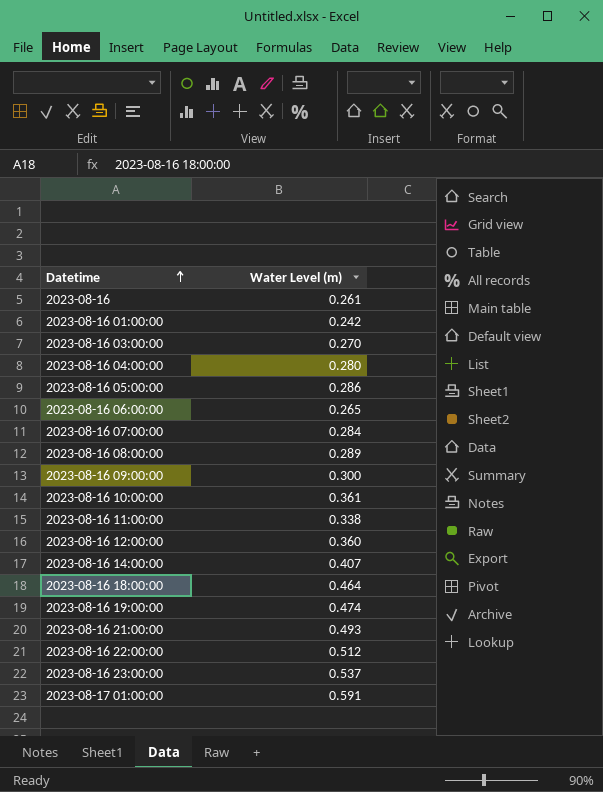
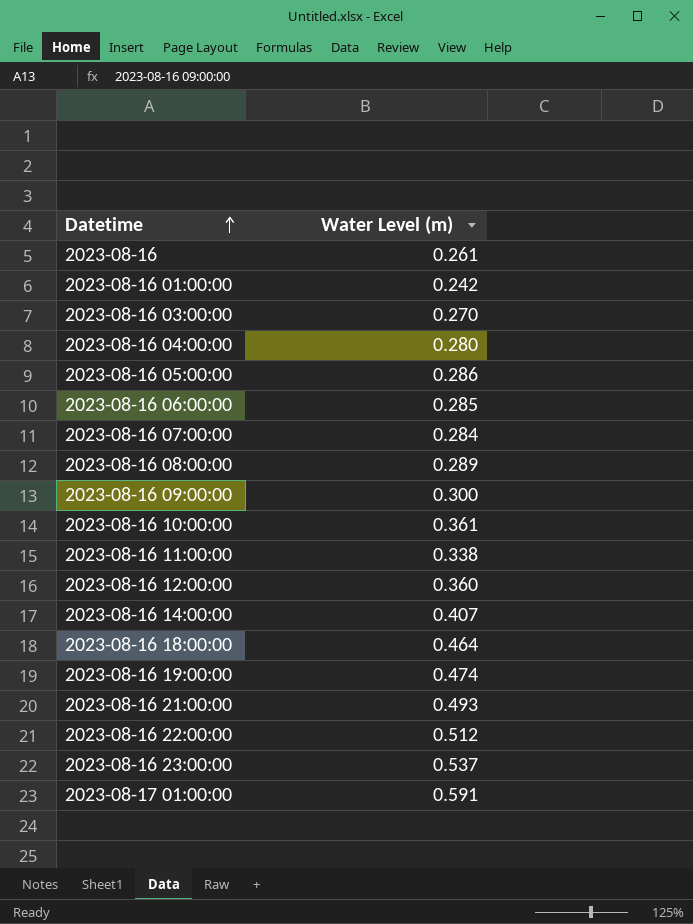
2023-08-16 06:00:00 | Water Level (m): 0.265 -> 0.285

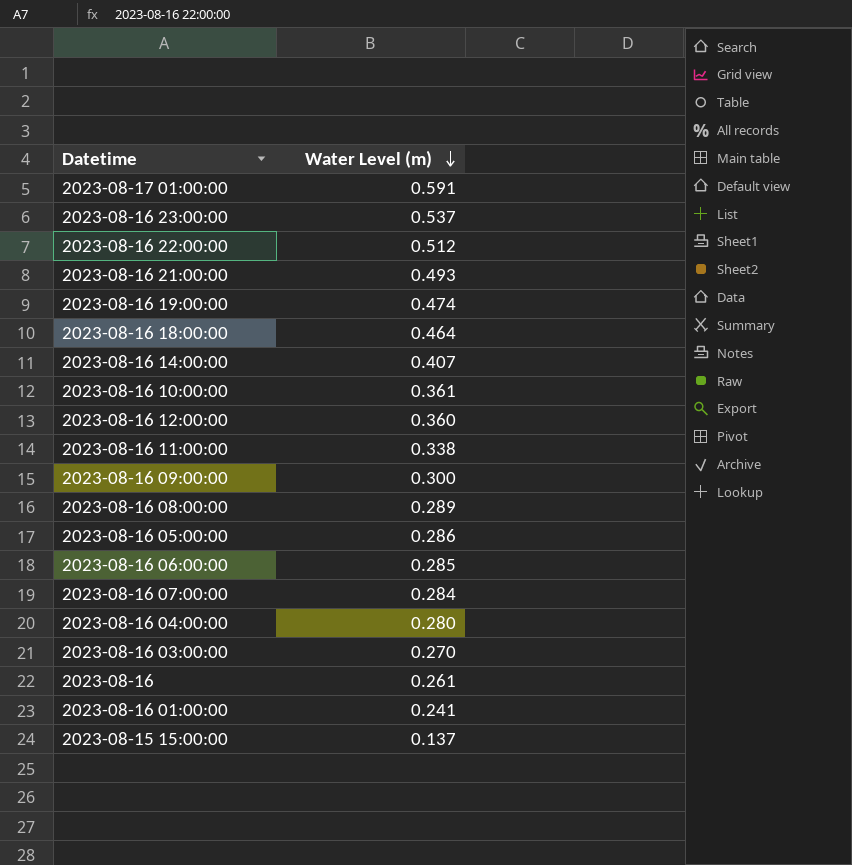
row order: Datetime ascending -> Water Level (m) descending
2023-08-16 01:00:00 | Water Level (m): 0.242 -> 0.241
row 2023-08-15 15:00:00: none -> 0.137

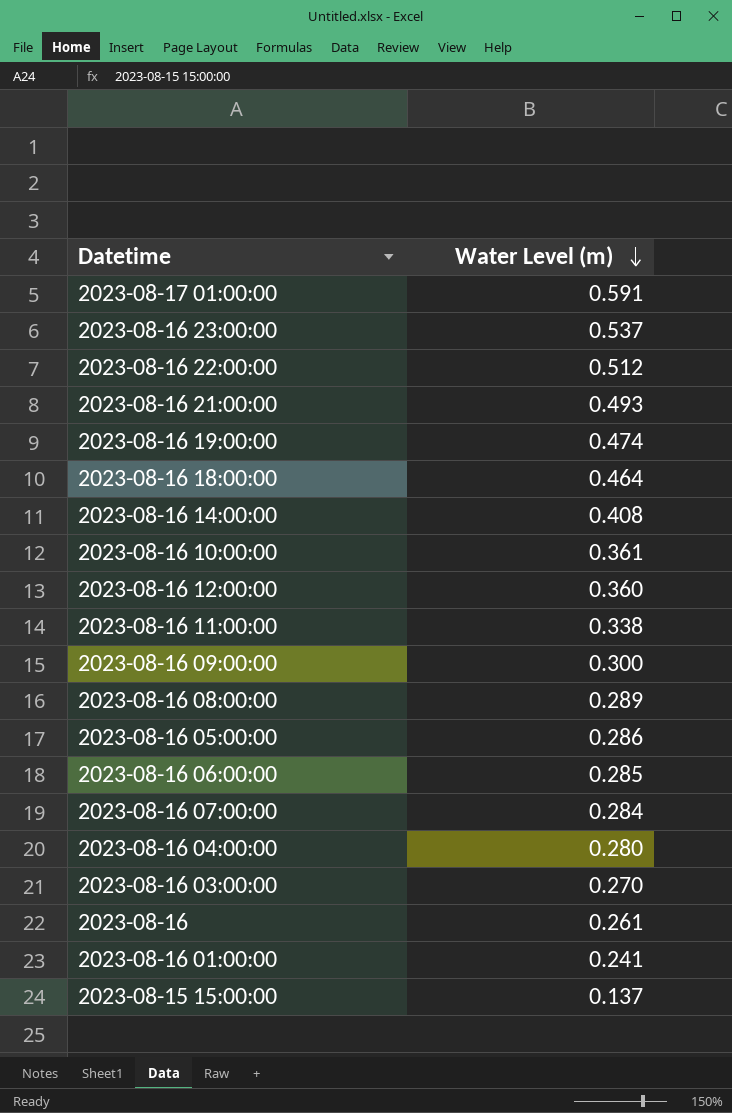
2023-08-16 14:00:00 | Water Level (m): 0.407 -> 0.408

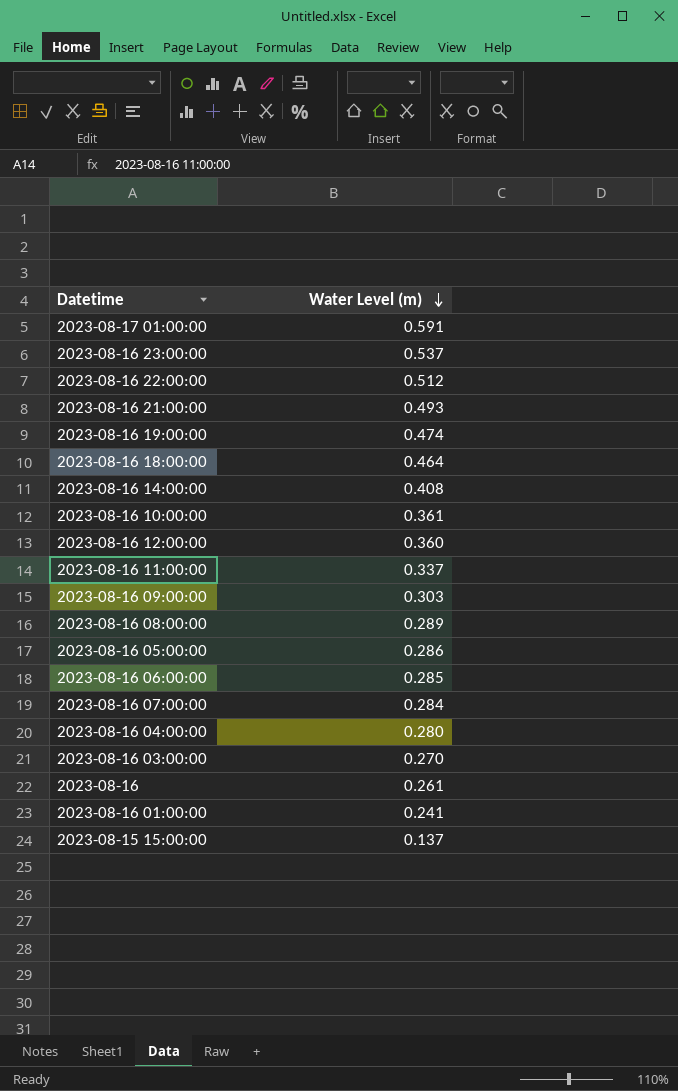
2023-08-16 11:00:00 | Water Level (m): 0.338 -> 0.337
2023-08-16 09:00:00 | Water Level (m): 0.300 -> 0.303

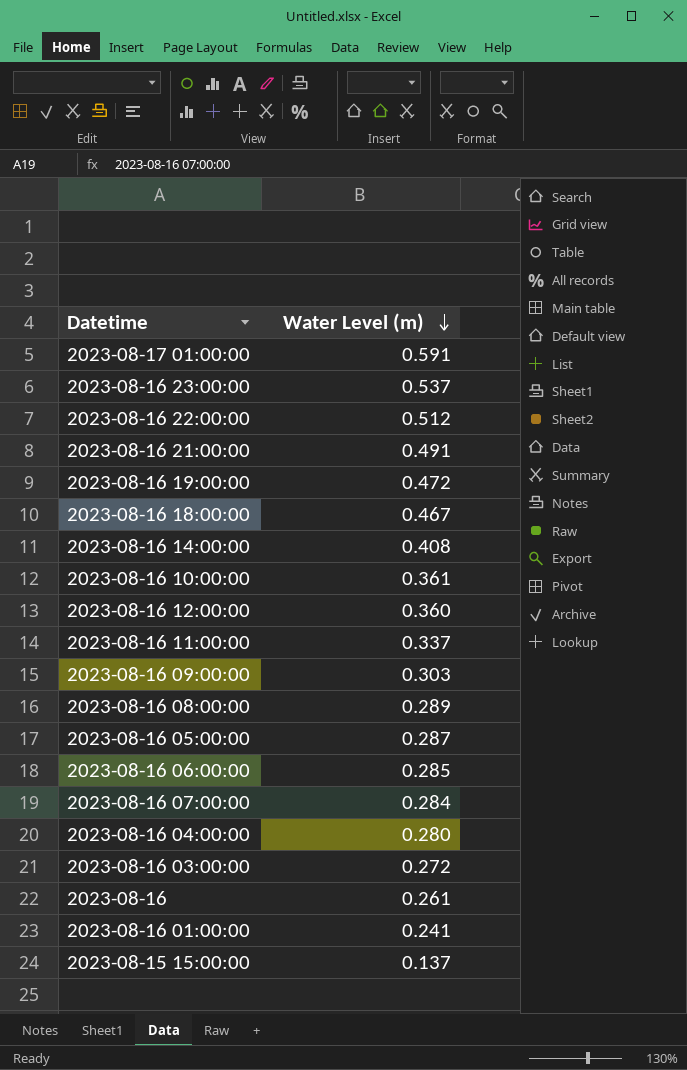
2023-08-16 21:00:00 | Water Level (m): 0.493 -> 0.491
2023-08-16 19:00:00 | Water Level (m): 0.474 -> 0.472
2023-08-16 18:00:00 | Water Level (m): 0.464 -> 0.467
2023-08-16 05:00:00 | Water Level (m): 0.286 -> 0.287
2023-08-16 03:00:00 | Water Level (m): 0.270 -> 0.272

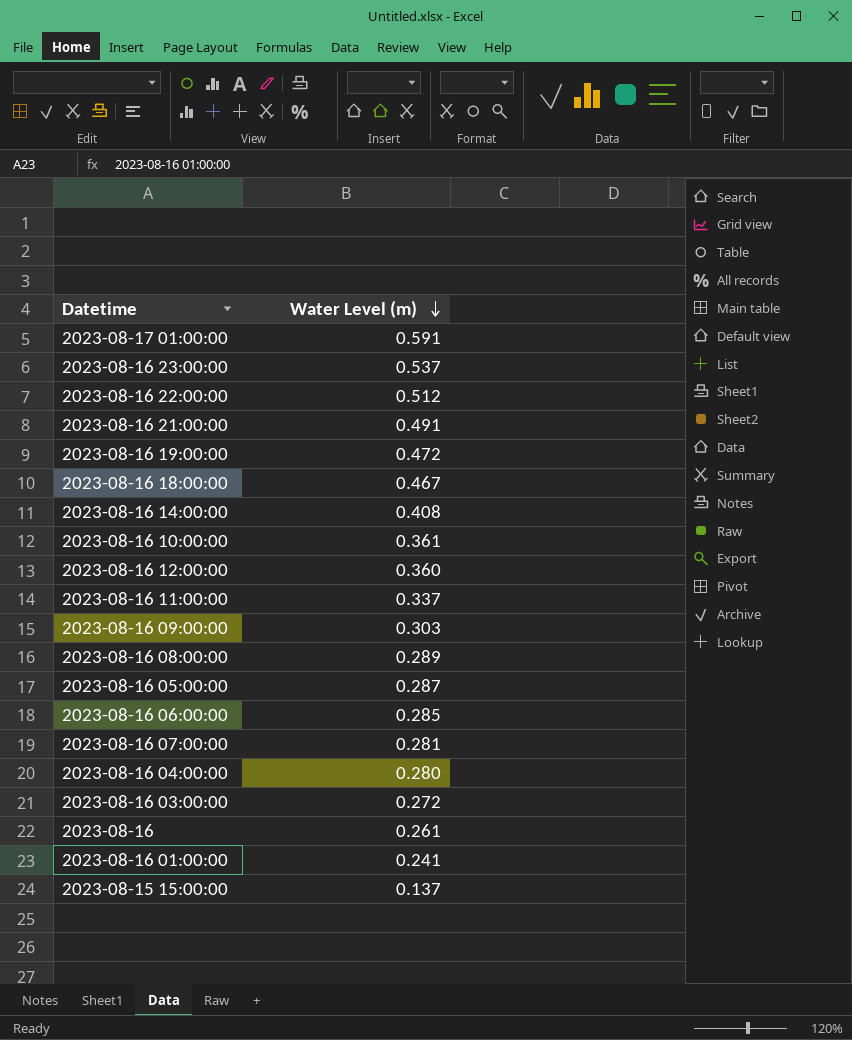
2023-08-16 07:00:00 | Water Level (m): 0.284 -> 0.281

